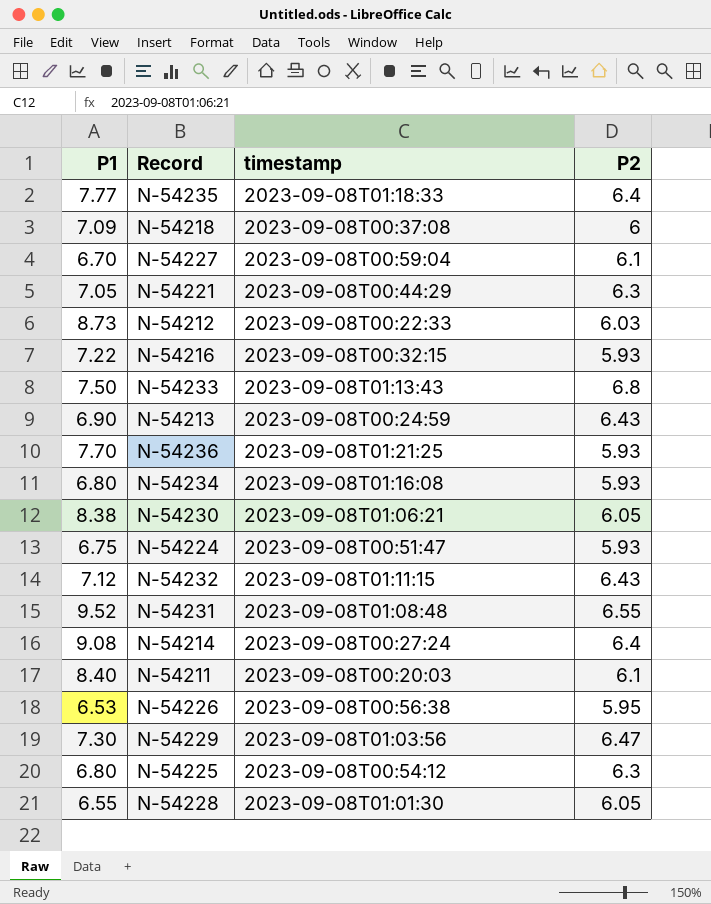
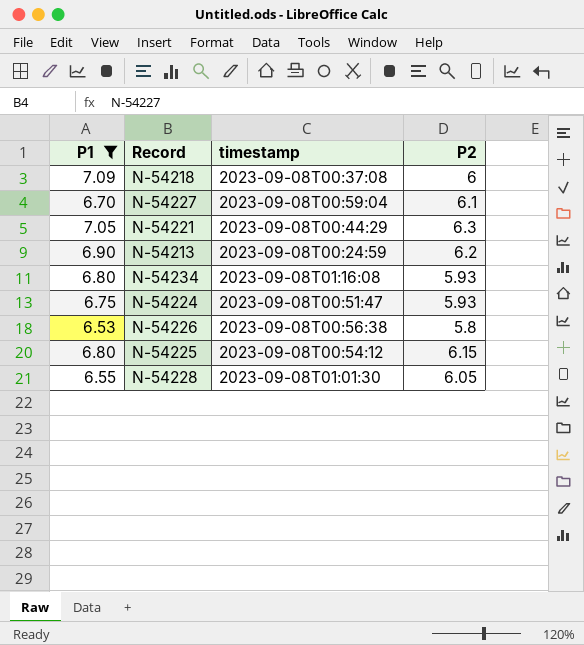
filter: none -> P1 <= 7.09
N-54213 | P2: 6.43 -> 6.2
N-54226 | P2: 5.95 -> 5.8
N-54225 | P2: 6.3 -> 6.15

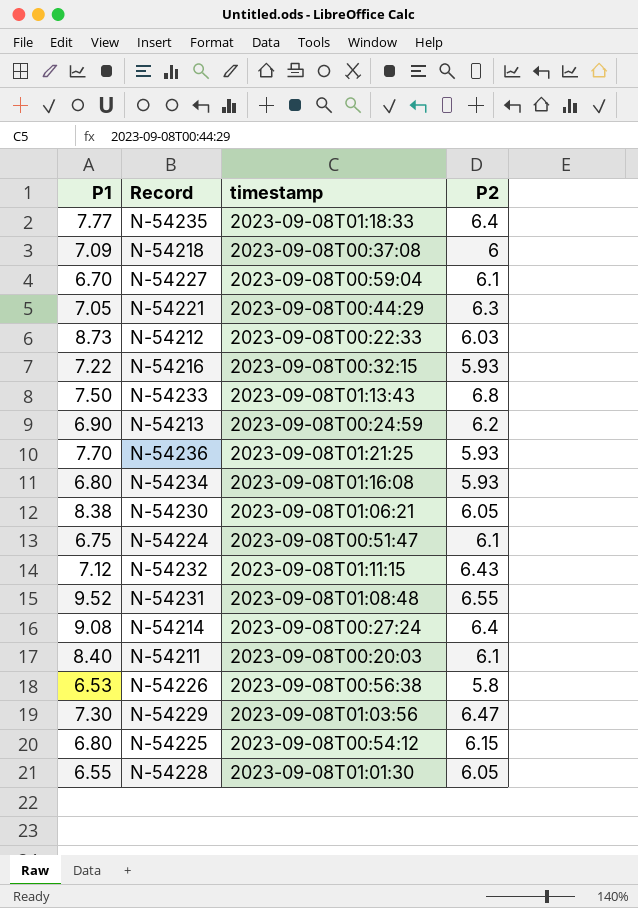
filter: P1 <= 7.09 -> none
N-54224 | P2: 5.93 -> 6.1

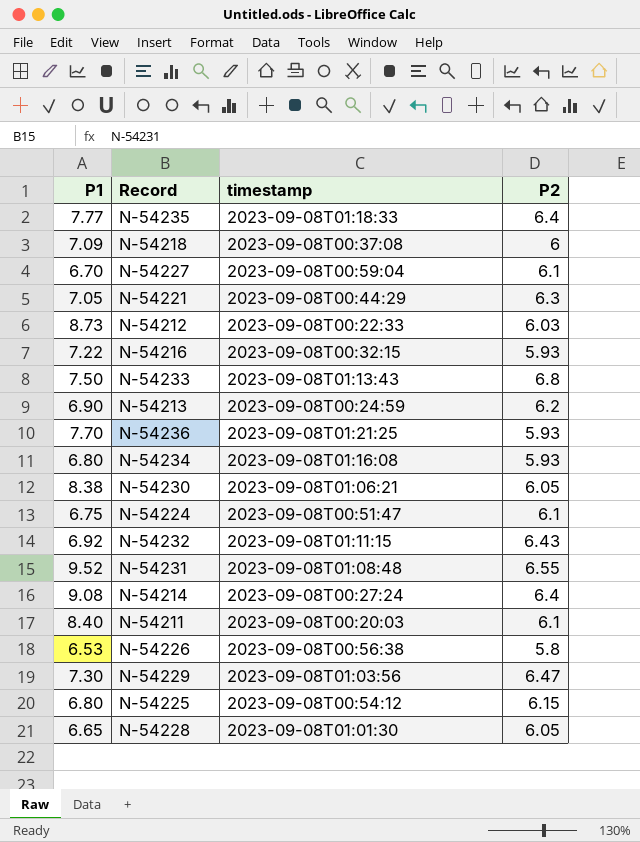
N-54232 | P1: 7.12 -> 6.92
N-54228 | P1: 6.55 -> 6.65

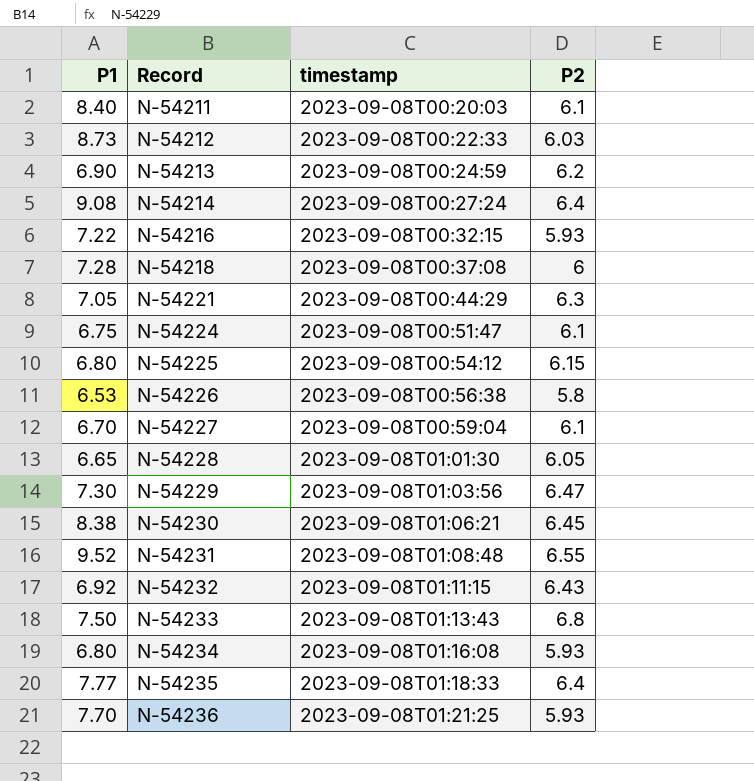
row order: none -> Record ascending
N-54218 | P1: 7.09 -> 7.28
N-54230 | P2: 6.05 -> 6.45

